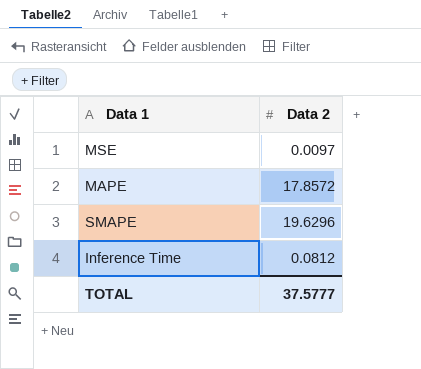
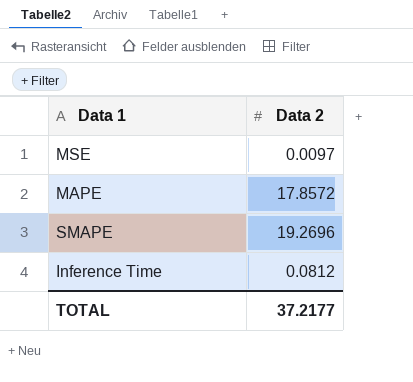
SMAPE | Data 2: 19.6296 -> 19.2696
TOTAL | Data 2: 37.5777 -> 37.2177

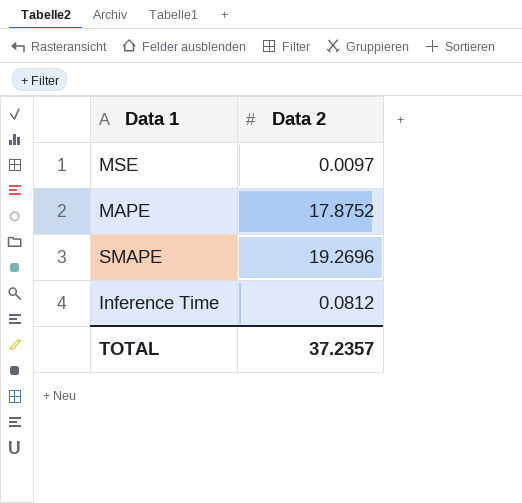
MAPE | Data 2: 17.8572 -> 17.8752
TOTAL | Data 2: 37.2177 -> 37.2357

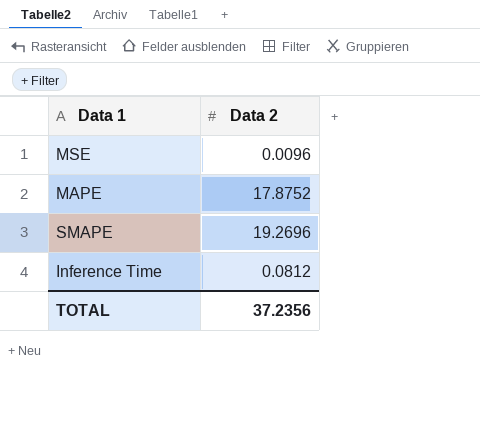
MSE | Data 2: 0.0097 -> 0.0096
TOTAL | Data 2: 37.2357 -> 37.2356

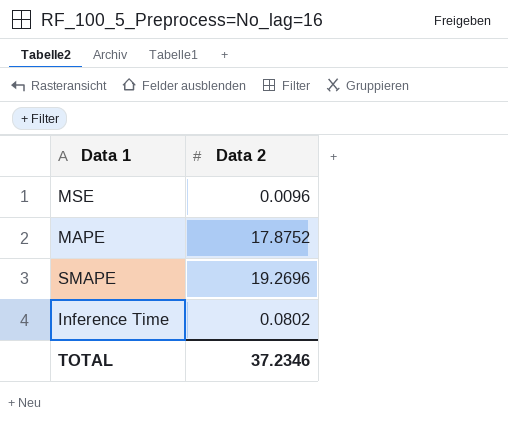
Inference Time | Data 2: 0.0812 -> 0.0802
TOTAL | Data 2: 37.2356 -> 37.2346

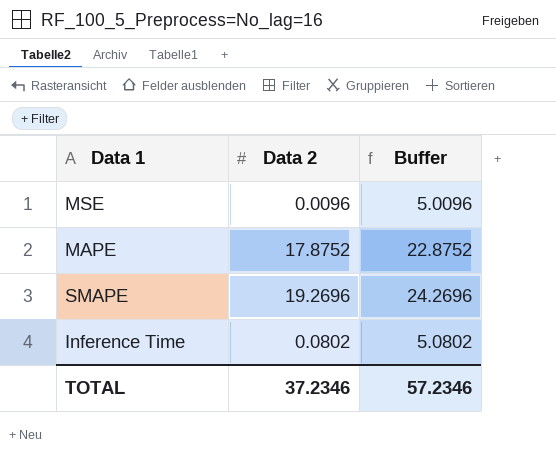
column Buffer | formula: none -> [Data 2] + 5

